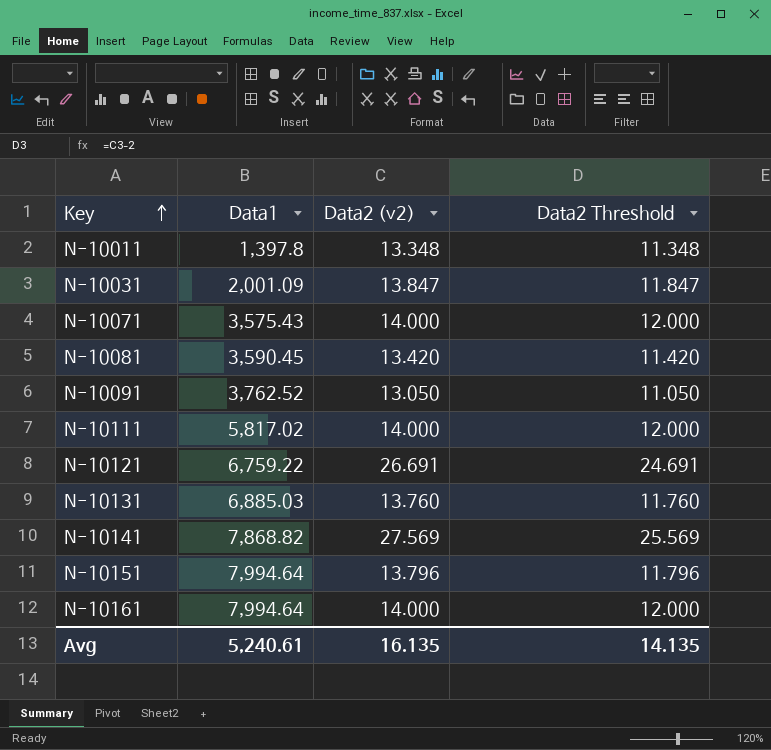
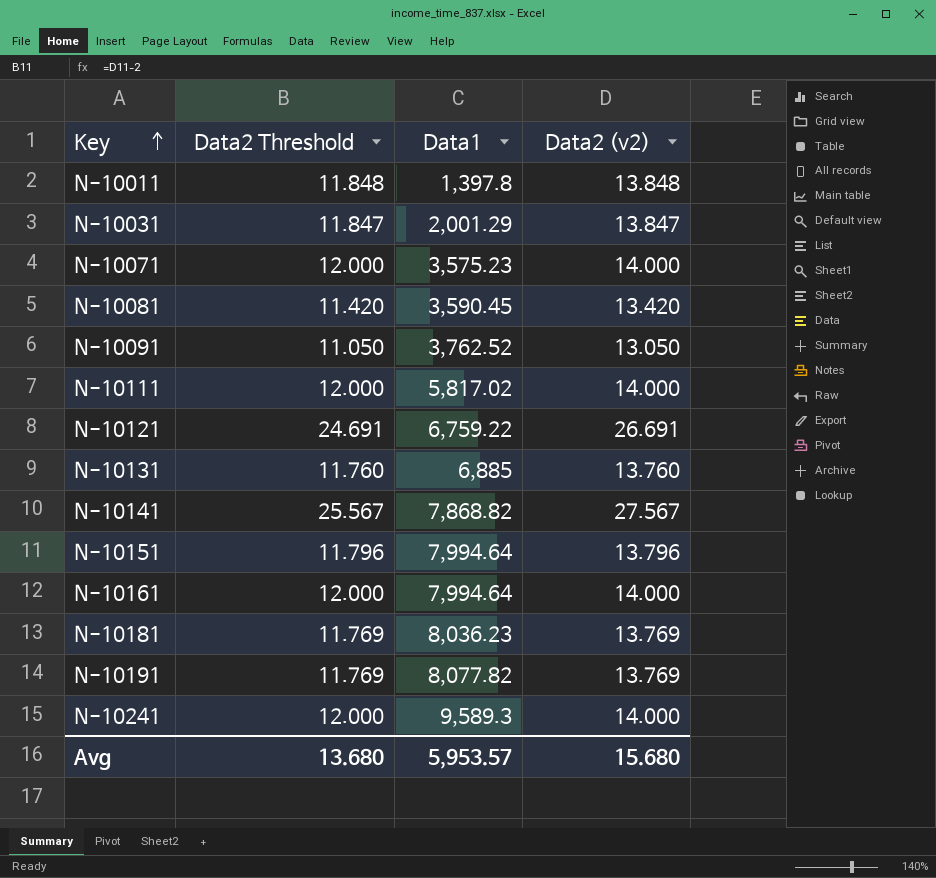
column Data2 Threshold | position: 4 -> 2
N-10011 | Data2 Threshold: 11.348 -> 11.848
N-10011 | Data2 (v2): 13.348 -> 13.848
N-10031 | Data1: 2,001.09 -> 2,001.29
N-10071 | Data1: 3,575.43 -> 3,575.23
N-10131 | Data1: 6,885.03 -> 6,885
N-10141 | Data2 Threshold: 25.569 -> 25.567
N-10141 | Data2 (v2): 27.569 -> 27.567
row N-10181: none -> 11.769 | 8,036.23 | 13.769
row N-10191: none -> 11.769 | 8,077.82 | 13.769
row N-10241: none -> 12.000 | 9,589.3 | 14.000
Avg | Data2 Threshold: 14.135 -> 13.680
Avg | Data1: 5,240.61 -> 5,953.57
Avg | Data2 (v2): 16.135 -> 15.680

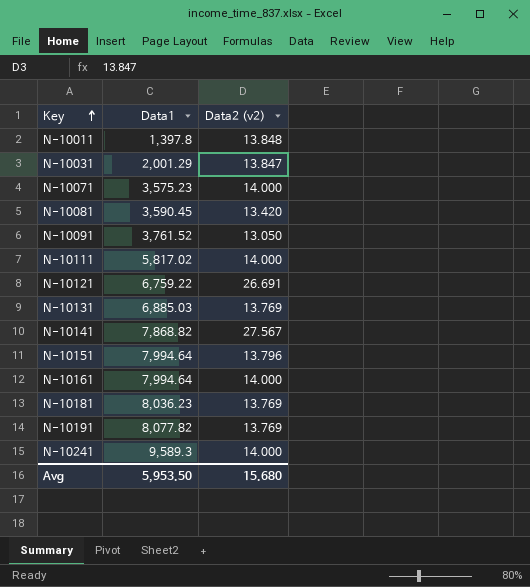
column Data2 Threshold | formula: [Data2 (v2)] - 2 -> none
N-10091 | Data1: 3,762.52 -> 3,761.52
N-10131 | Data1: 6,885 -> 6,885.03
N-10131 | Data2 (v2): 13.760 -> 13.769
Avg | Data1: 5,953.57 -> 5,953.50

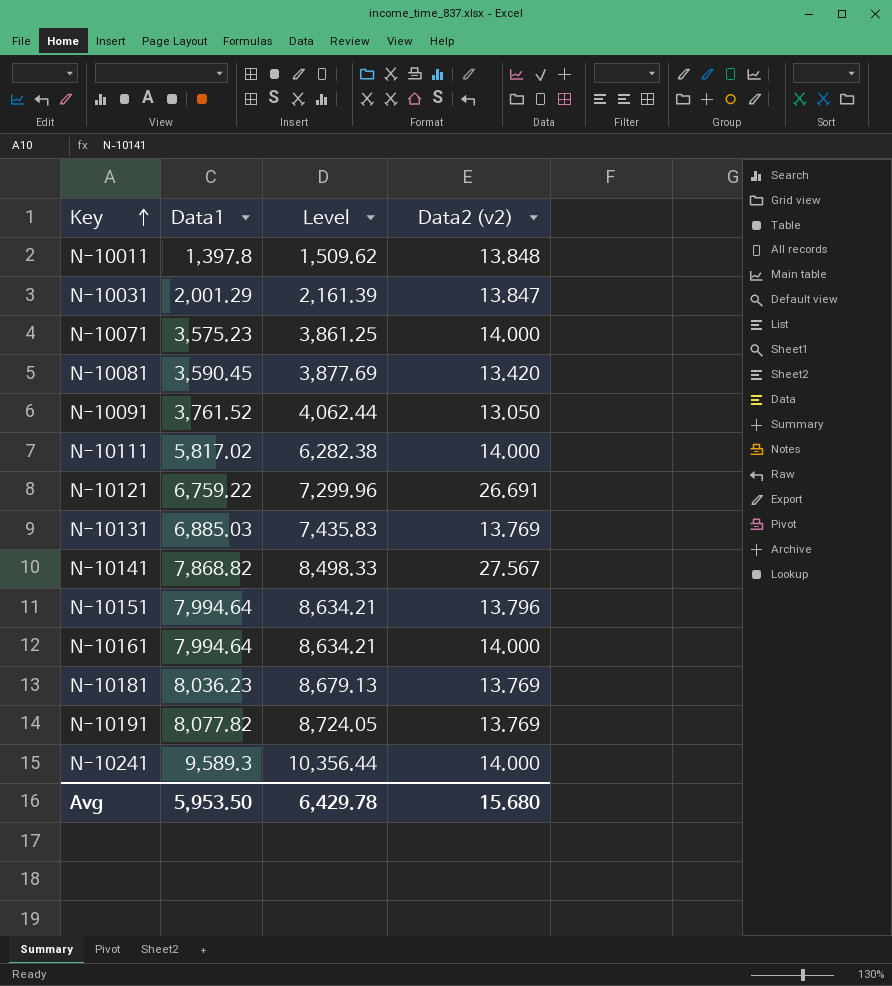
column Level | formula: none -> [Data1] * 1.08

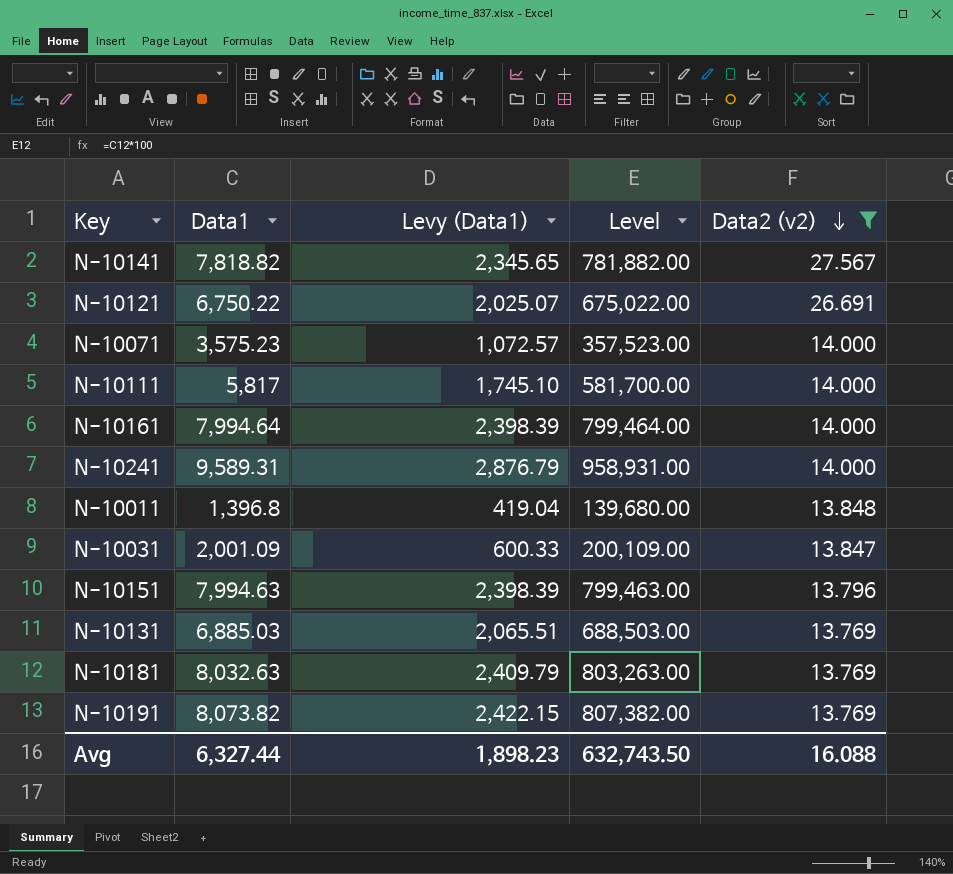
filter: none -> Data2 (v2) >= 13.769
row order: Key ascending -> Data2 (v2) descending
column Levy (Data1) | formula: none -> [Data1] * 0.3
column Level | formula: [Data1] * 1.08 -> [Data1] * 100
N-10141 | Data1: 7,868.82 -> 7,818.82
N-10121 | Data1: 6,759.22 -> 6,750.22
N-10111 | Data1: 5,817.02 -> 5,817
N-10241 | Data1: 9,589.3 -> 9,589.31
N-10011 | Data1: 1,397.8 -> 1,396.8
N-10031 | Data1: 2,001.29 -> 2,001.09
N-10151 | Data1: 7,994.64 -> 7,994.63
N-10181 | Data1: 8,036.23 -> 8,032.63
N-10191 | Data1: 8,077.82 -> 8,073.82
Avg | Data1: 5,953.50 -> 6,327.44
Avg | Level: 6,429.78 -> 632,743.50
Avg | Data2 (v2): 15.680 -> 16.088

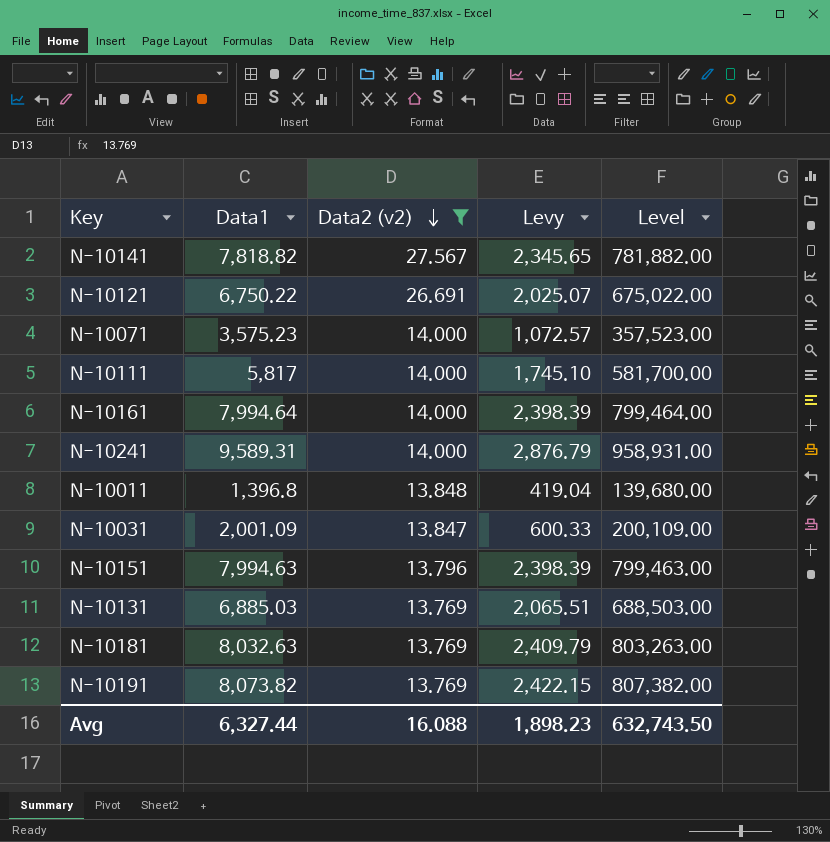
column Data2 (v2) | position: 5 -> 3
column name: Levy (Data1) -> Levy

